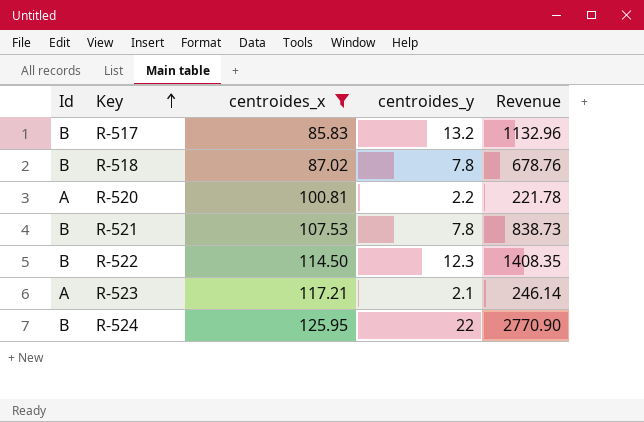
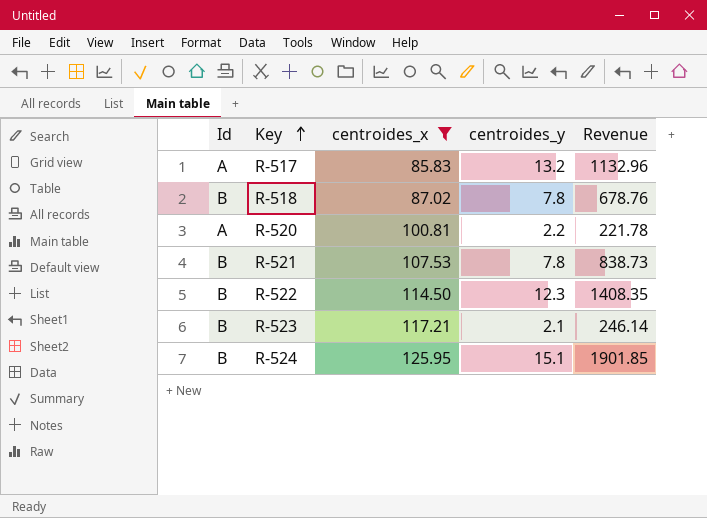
R-517 | Id: B -> A
R-523 | Id: A -> B
R-524 | centroides_y: 22 -> 15.1
R-524 | Revenue: 2770.90 -> 1901.85

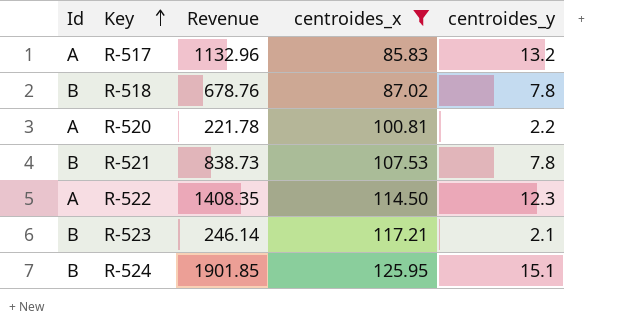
column Revenue | position: 5 -> 3
R-522 | Id: B -> A

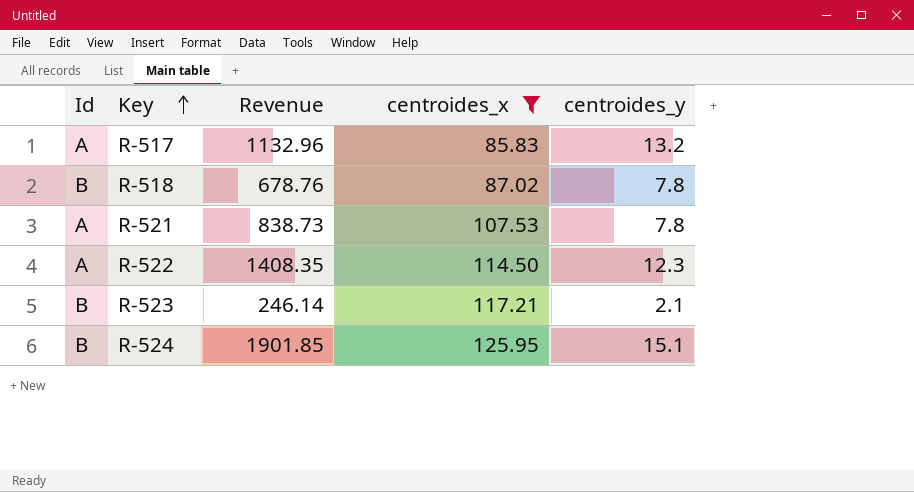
row R-520: A | 221.78 | 100.81 | 2.2 -> none
R-521 | Id: B -> A

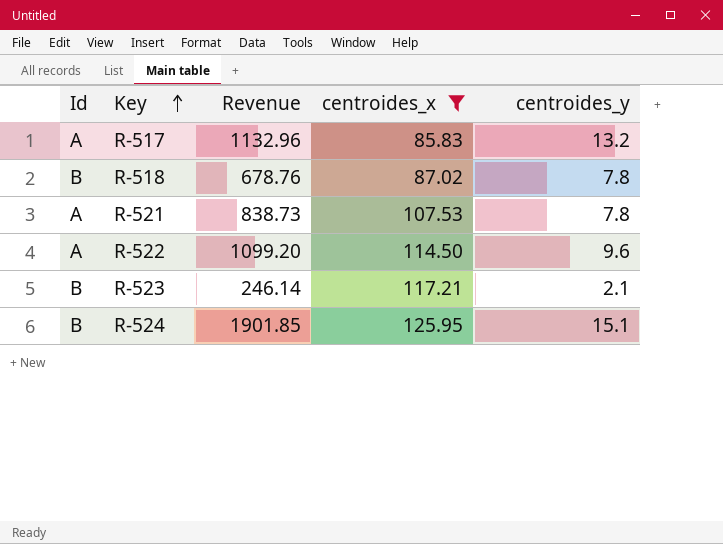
R-522 | Revenue: 1408.35 -> 1099.20
R-522 | centroides_y: 12.3 -> 9.6

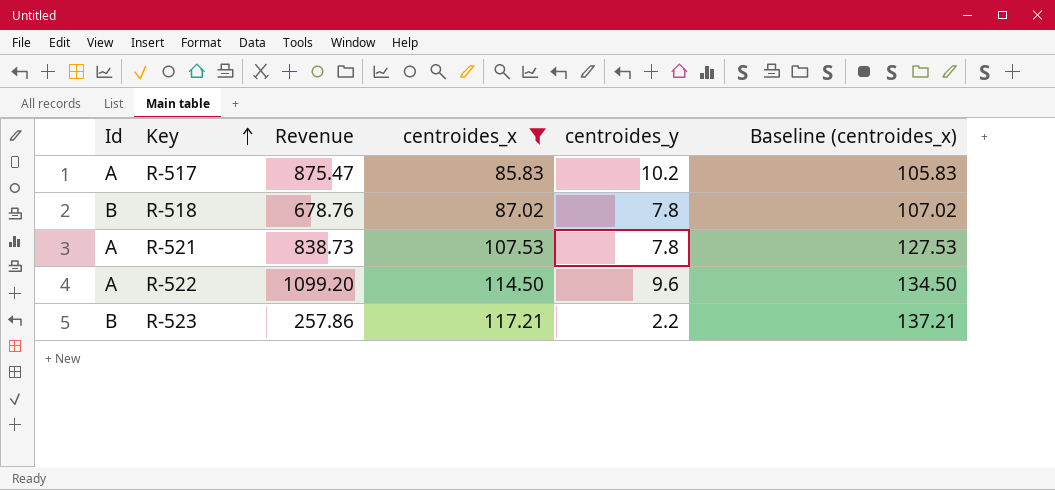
column Baseline (centroides_x) | formula: none -> [centroides_x] + 20
row R-524: B | 1901.85 | 125.95 | 15.1 -> none
R-517 | Revenue: 1132.96 -> 875.47
R-517 | centroides_y: 13.2 -> 10.2
R-523 | Revenue: 246.14 -> 257.86
R-523 | centroides_y: 2.1 -> 2.2

